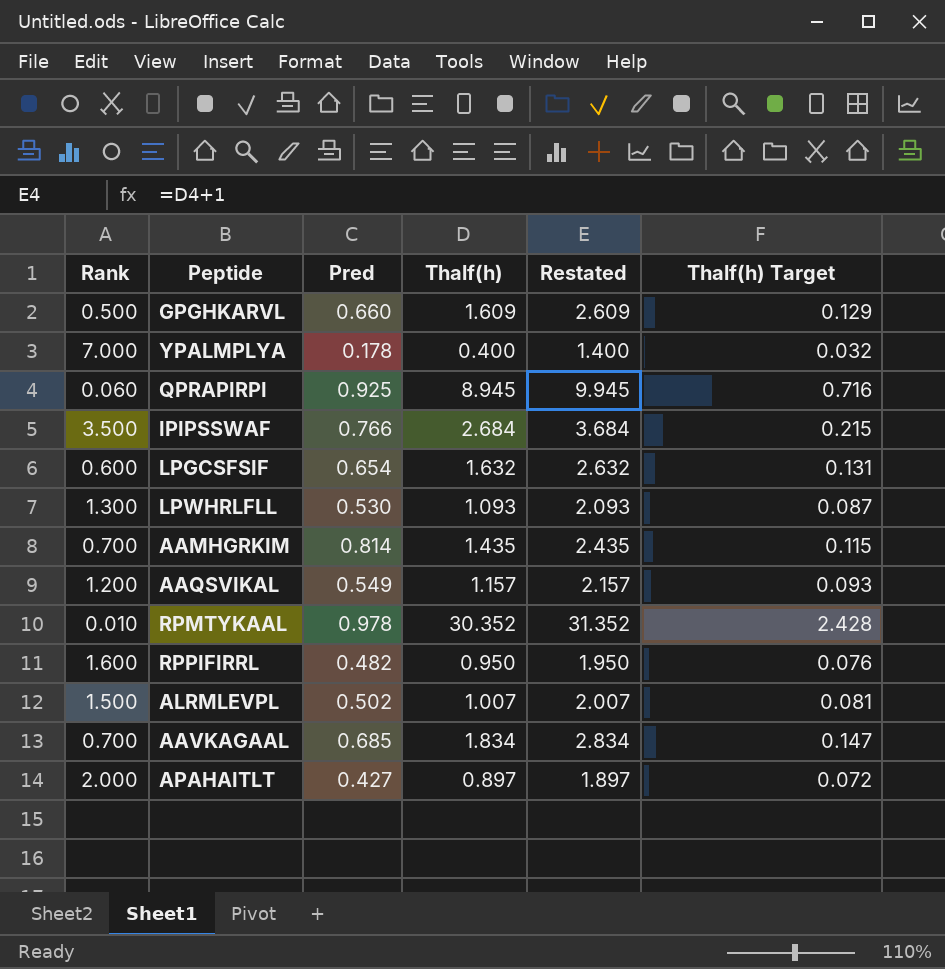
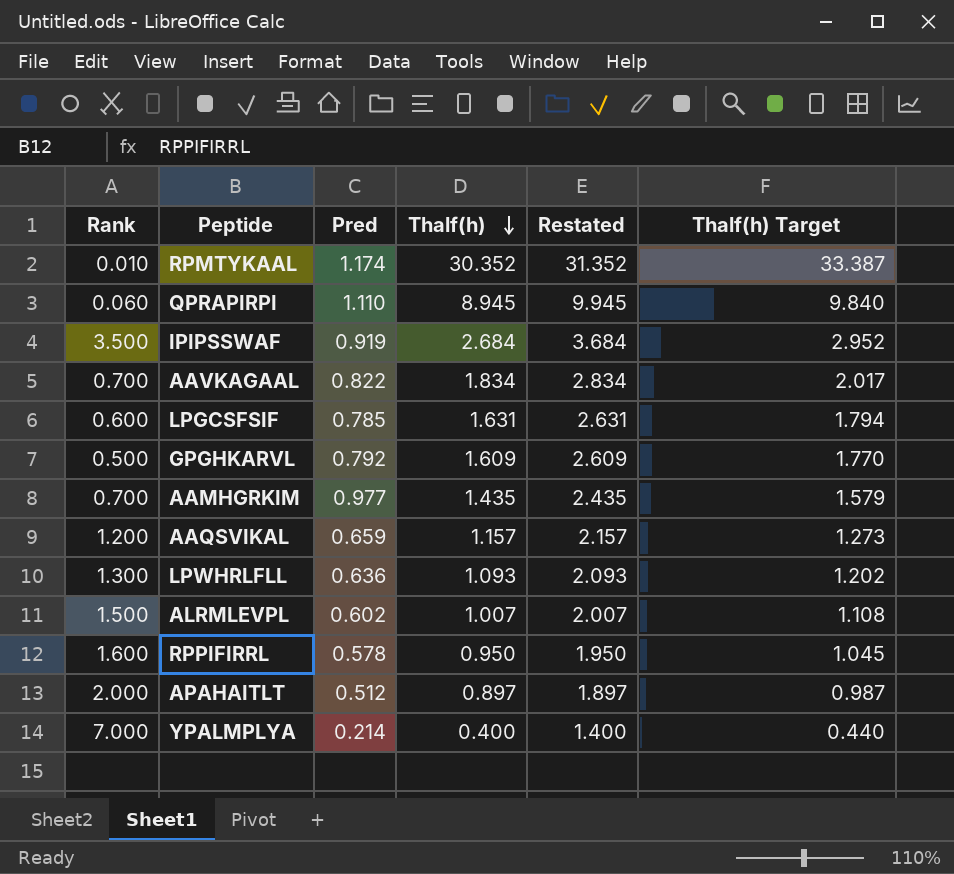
row order: none -> Thalf(h) descending
column Thalf(h) Target | formula: [Thalf(h)] * 0.08 -> [Thalf(h)] * 1.1
RPMTYKAAL | Pred: 0.978 -> 1.174
QPRAPIRPI | Pred: 0.925 -> 1.110
IPIPSSWAF | Pred: 0.766 -> 0.919
AAVKAGAAL | Pred: 0.685 -> 0.822
LPGCSFSIF | Pred: 0.654 -> 0.785
LPGCSFSIF | Thalf(h): 1.632 -> 1.631
LPGCSFSIF | Restated: 2.632 -> 2.631
GPGHKARVL | Pred: 0.660 -> 0.792
AAMHGRKIM | Pred: 0.814 -> 0.977
AAQSVIKAL | Pred: 0.549 -> 0.659
LPWHRLFLL | Pred: 0.530 -> 0.636
ALRMLEVPL | Pred: 0.502 -> 0.602
RPPIFIRRL | Pred: 0.482 -> 0.578
APAHAITLT | Pred: 0.427 -> 0.512
YPALMPLYA | Pred: 0.178 -> 0.214

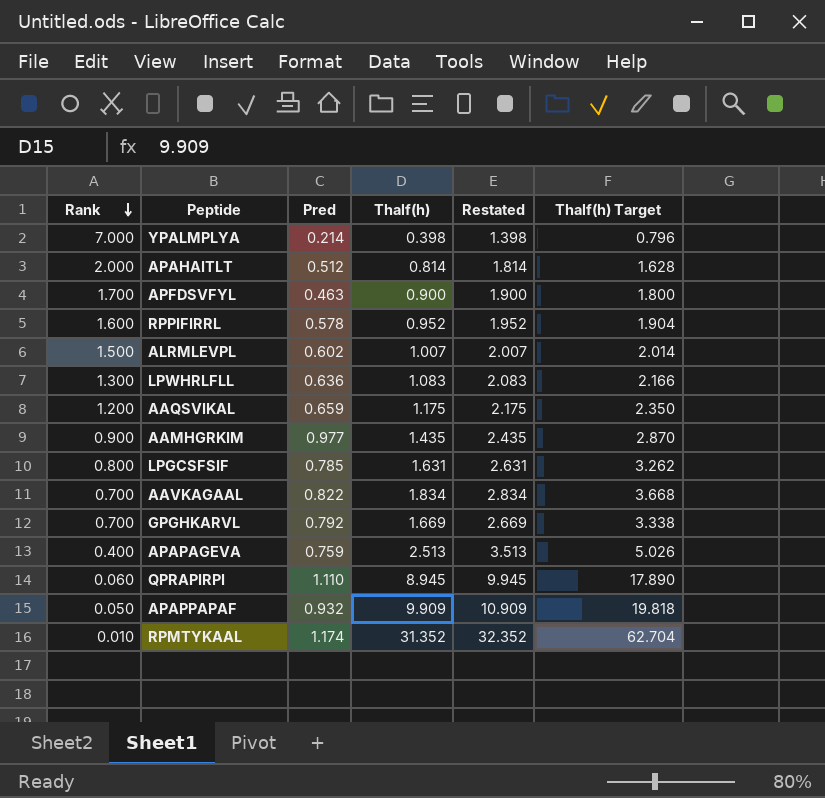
row order: Thalf(h) descending -> Rank descending
column Thalf(h) Target | formula: [Thalf(h)] * 1.1 -> [Thalf(h)] * 2
row IPIPSSWAF: 3.500 | 0.919 | 2.684 | 3.684 | 2.952 -> none
YPALMPLYA | Thalf(h): 0.400 -> 0.398
YPALMPLYA | Restated: 1.400 -> 1.398
APAHAITLT | Thalf(h): 0.897 -> 0.814
APAHAITLT | Restated: 1.897 -> 1.814
row APFDSVFYL: none -> 1.700 | 0.463 | 0.900 | 1.900 | 1.800
RPPIFIRRL | Thalf(h): 0.950 -> 0.952
RPPIFIRRL | Restated: 1.950 -> 1.952
LPWHRLFLL | Thalf(h): 1.093 -> 1.083
LPWHRLFLL | Restated: 2.093 -> 2.083
AAQSVIKAL | Thalf(h): 1.157 -> 1.175
AAQSVIKAL | Restated: 2.157 -> 2.175
AAMHGRKIM | Rank: 0.700 -> 0.900
LPGCSFSIF | Rank: 0.600 -> 0.800
GPGHKARVL | Rank: 0.500 -> 0.700
GPGHKARVL | Thalf(h): 1.609 -> 1.669
GPGHKARVL | Restated: 2.609 -> 2.669
row APAPAGEVA: none -> 0.400 | 0.759 | 2.513 | 3.513 | 5.026
row APAPPAPAF: none -> 0.050 | 0.932 | 9.909 | 10.909 | 19.818
RPMTYKAAL | Thalf(h): 30.352 -> 31.352
RPMTYKAAL | Restated: 31.352 -> 32.352

